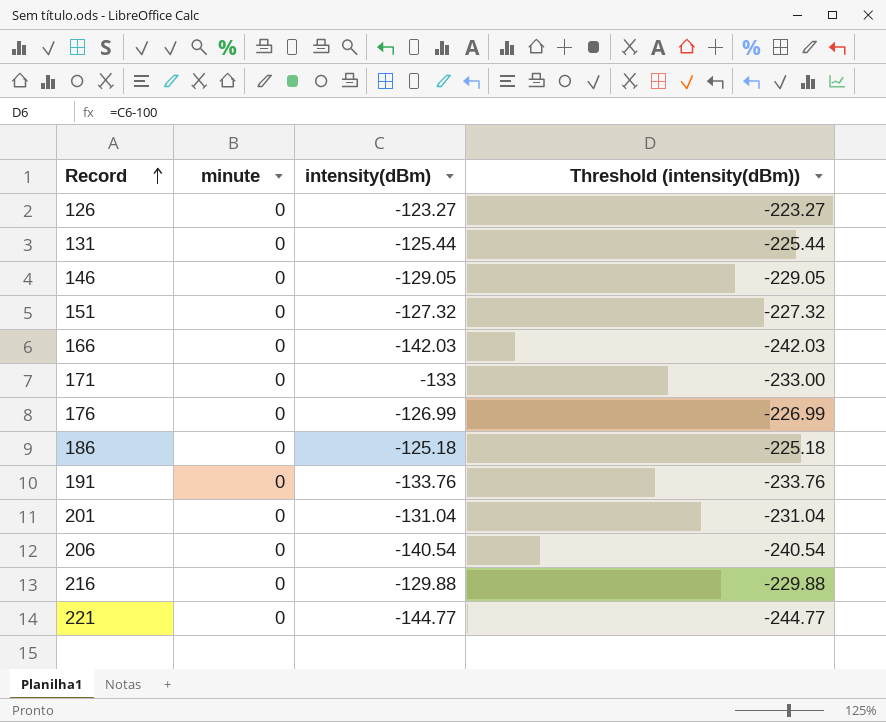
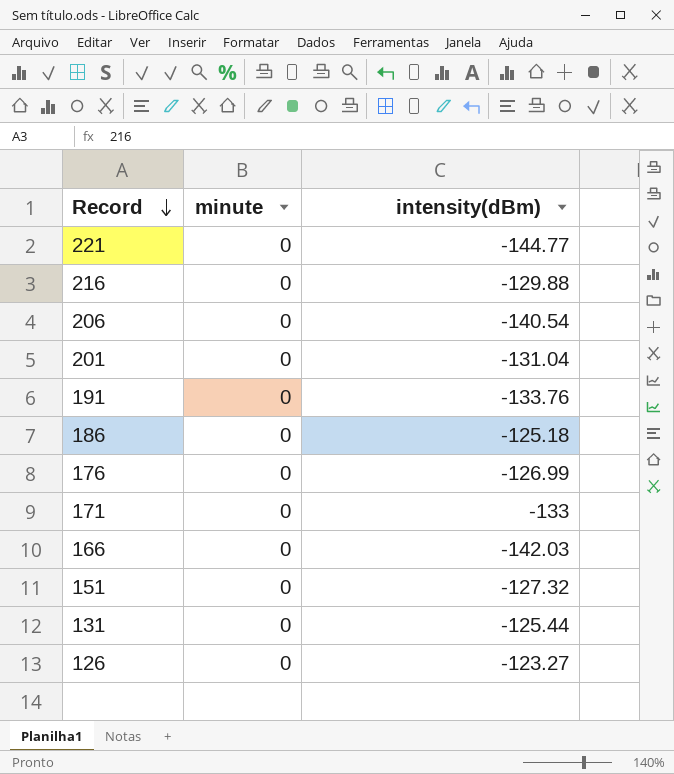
row order: Record ascending -> Record descending
column Threshold (intensity(dBm)) | formula: [intensity(dBm)] - 100 -> none
row 146: 0 | -129.05 | -229.05 -> none

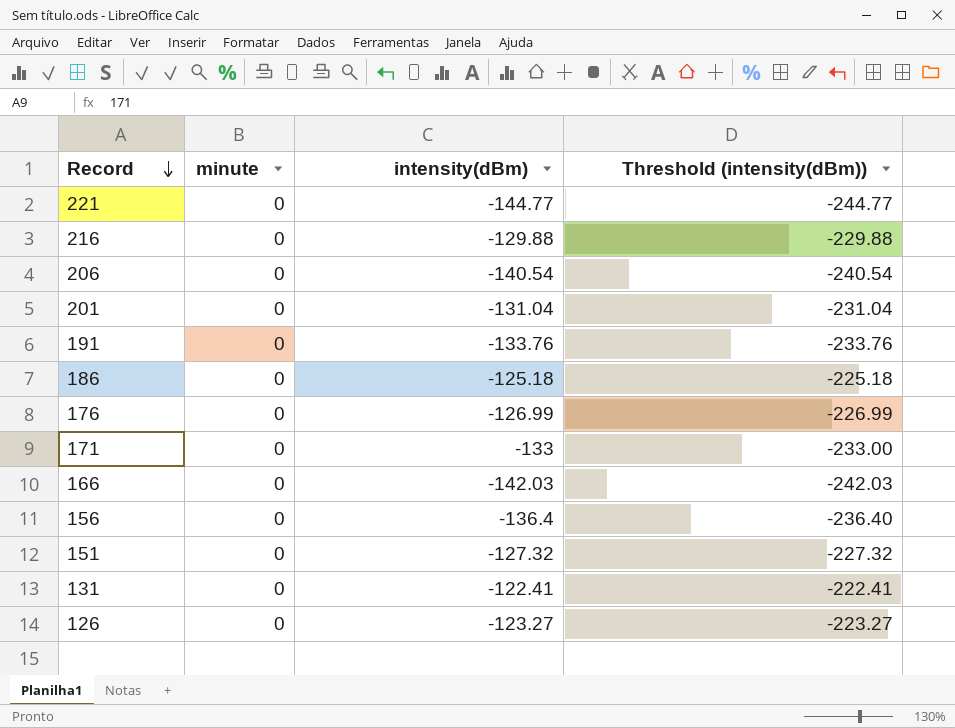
column Threshold (intensity(dBm)) | formula: none -> [intensity(dBm)] - 100
row 156: none -> 0 | -136.4 | -236.40
131 | intensity(dBm): -125.44 -> -122.41

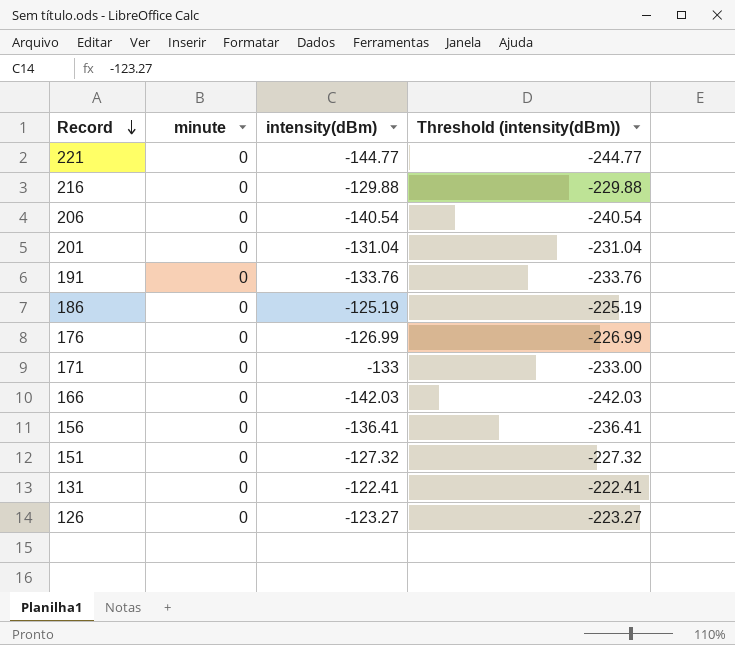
186 | intensity(dBm): -125.18 -> -125.19
186 | Threshold (intensity(dBm)): -225.18 -> -225.19
156 | intensity(dBm): -136.4 -> -136.41
156 | Threshold (intensity(dBm)): -236.40 -> -236.41

